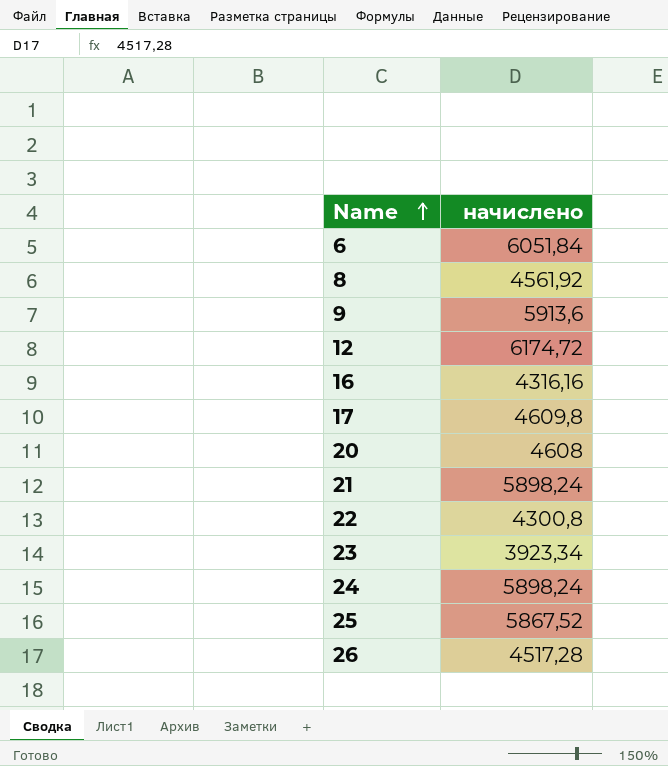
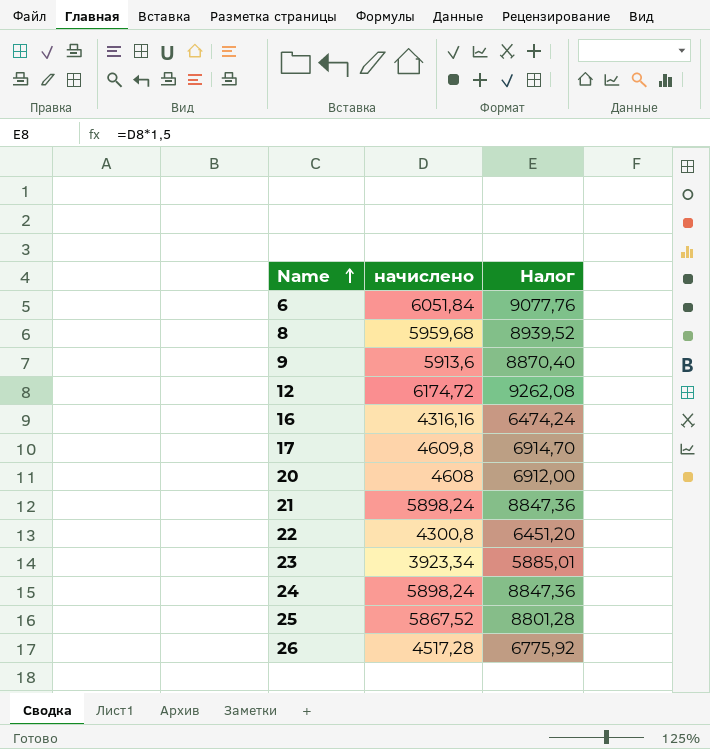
column Налог | formula: none -> [начислено] * 1,5
8 | начислено: 4561,92 -> 5959,68

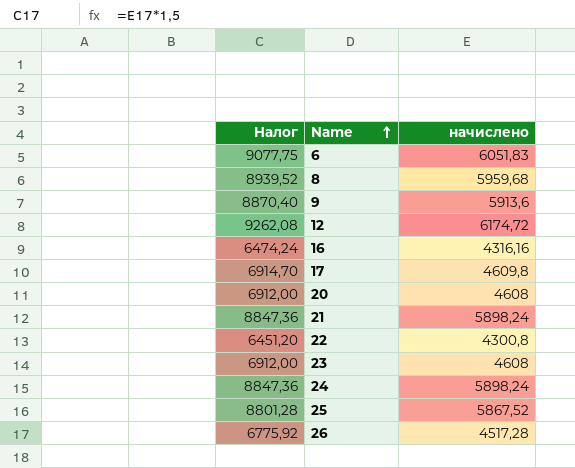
column Налог | position: 3 -> 1
6 | Налог: 9077,76 -> 9077,75
6 | начислено: 6051,84 -> 6051,83
23 | Налог: 5885,01 -> 6912,00
23 | начислено: 3923,34 -> 4608

